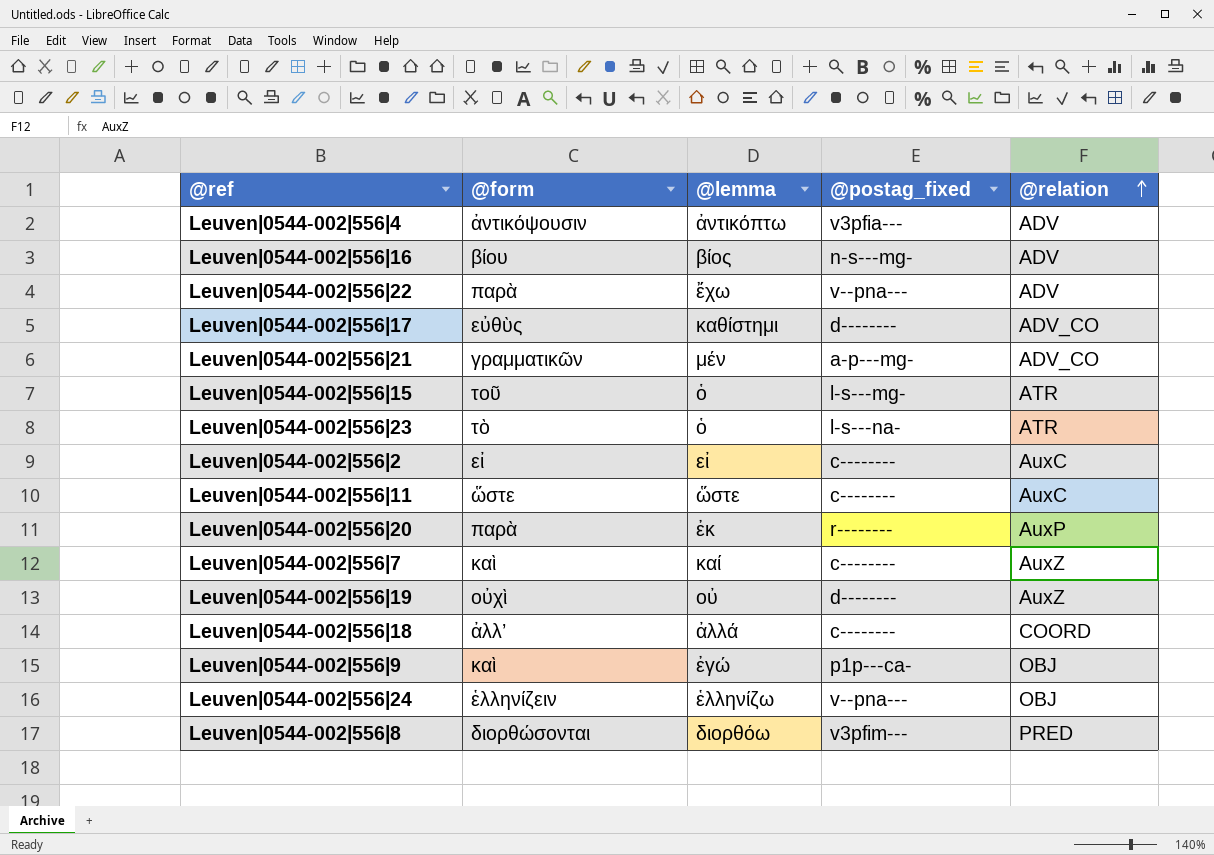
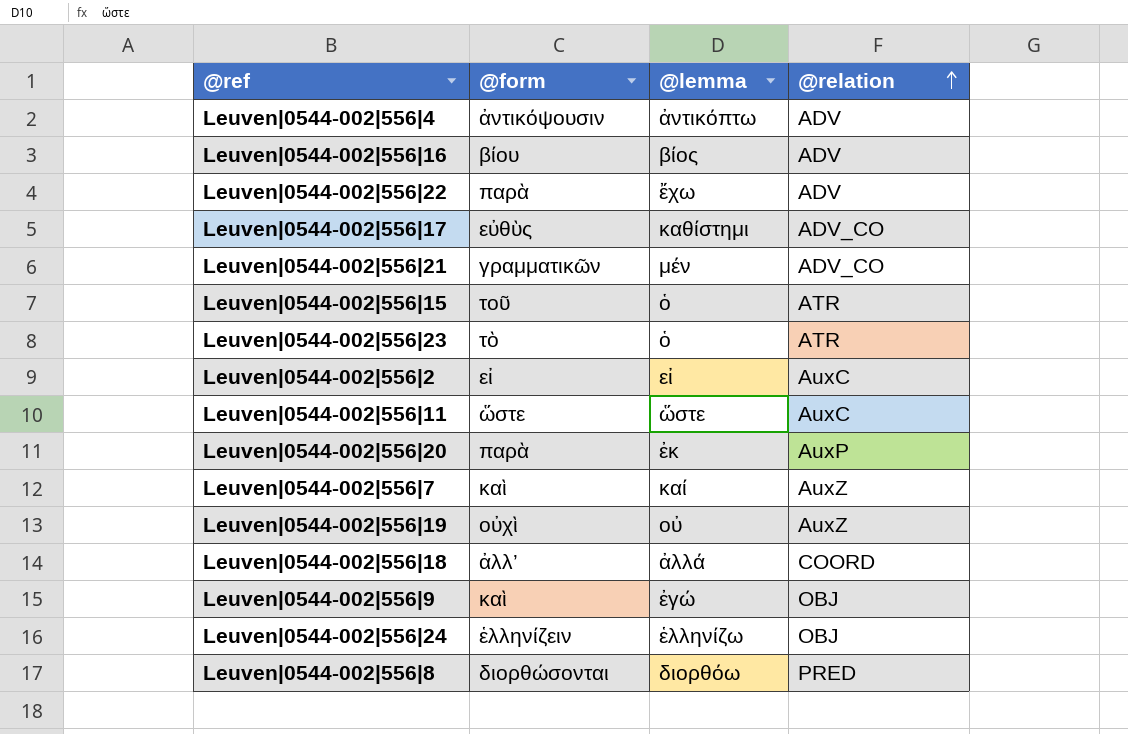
column @postag_fixed | position: 4 -> none

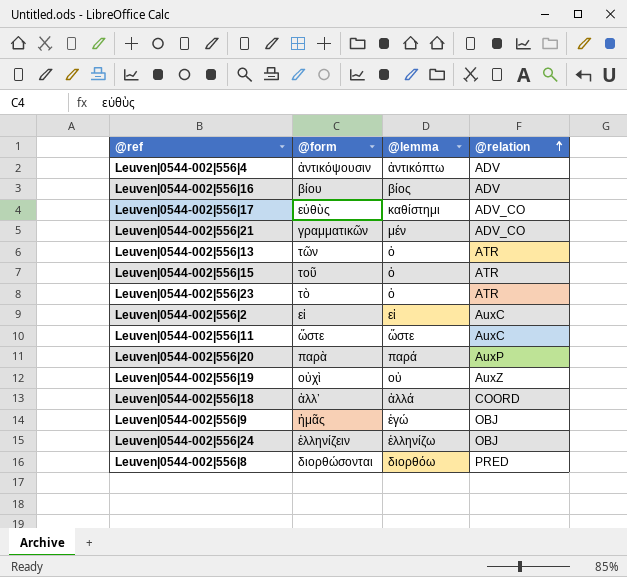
row Leuven|0544-002|556|22: παρὰ | ἔχω | ADV -> none
row Leuven|0544-002|556|7: καὶ | καί | AuxZ -> none
row Leuven|0544-002|556|13: none -> τῶν | ὁ | ATR
Leuven|0544-002|556|20 | @lemma: ἐκ -> παρά
Leuven|0544-002|556|9 | @form: καὶ -> ἡμᾶς

